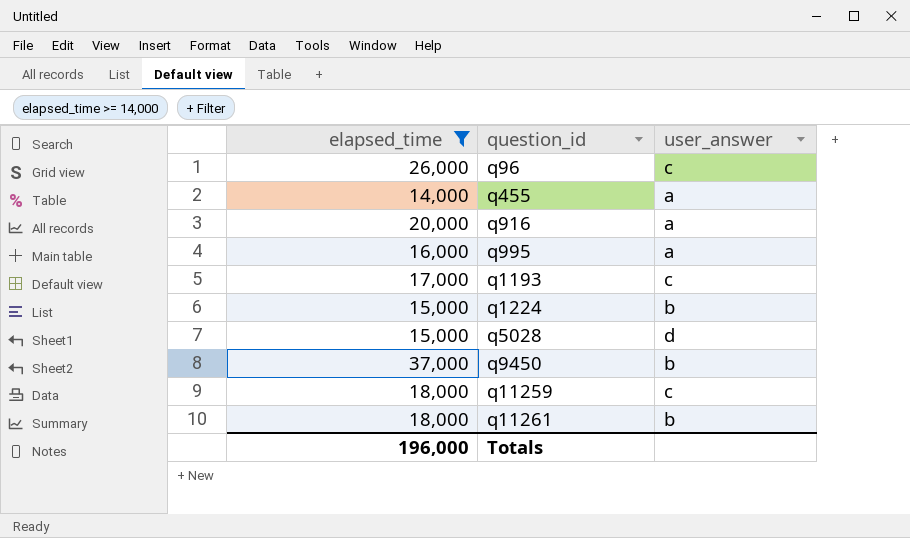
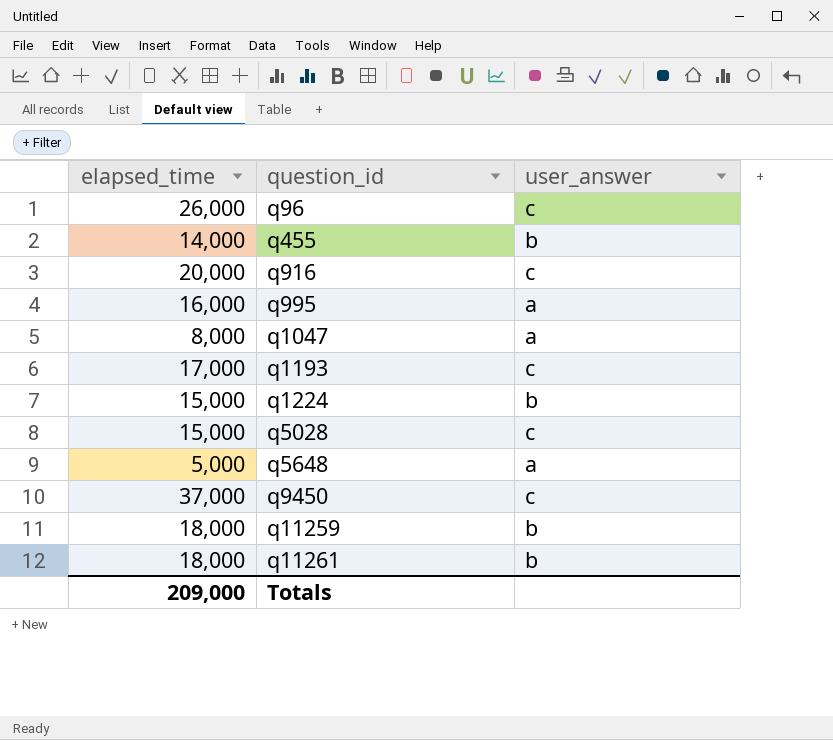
filter: elapsed_time >= 14,000 -> none
q455 | user_answer: a -> b
q916 | user_answer: a -> c
q5028 | user_answer: d -> c
q9450 | user_answer: b -> c
q11259 | user_answer: c -> b
Totals | elapsed_time: 196,000 -> 209,000

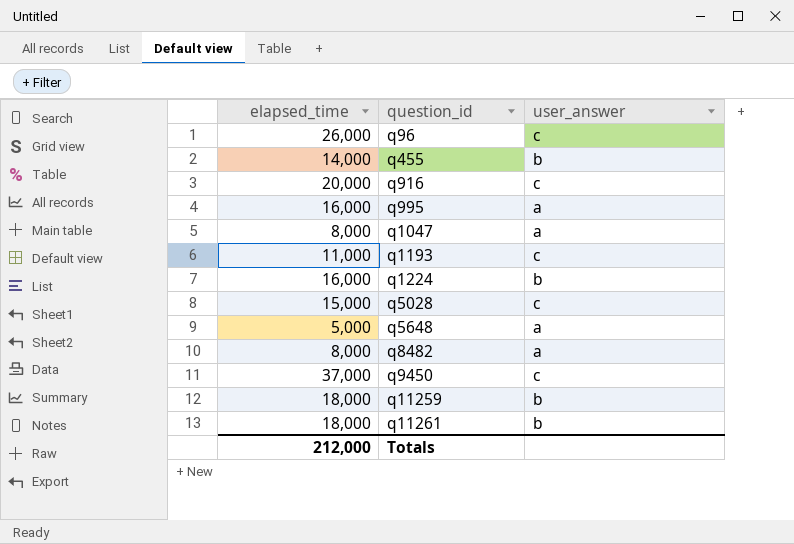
q1193 | elapsed_time: 17,000 -> 11,000
q1224 | elapsed_time: 15,000 -> 16,000
row q8482: none -> 8,000 | a
Totals | elapsed_time: 209,000 -> 212,000

